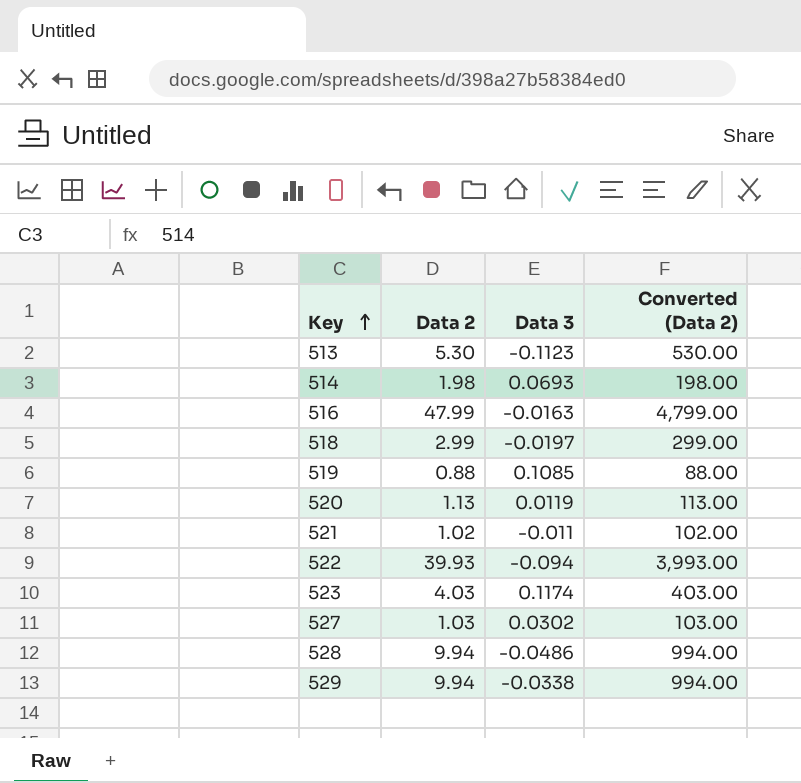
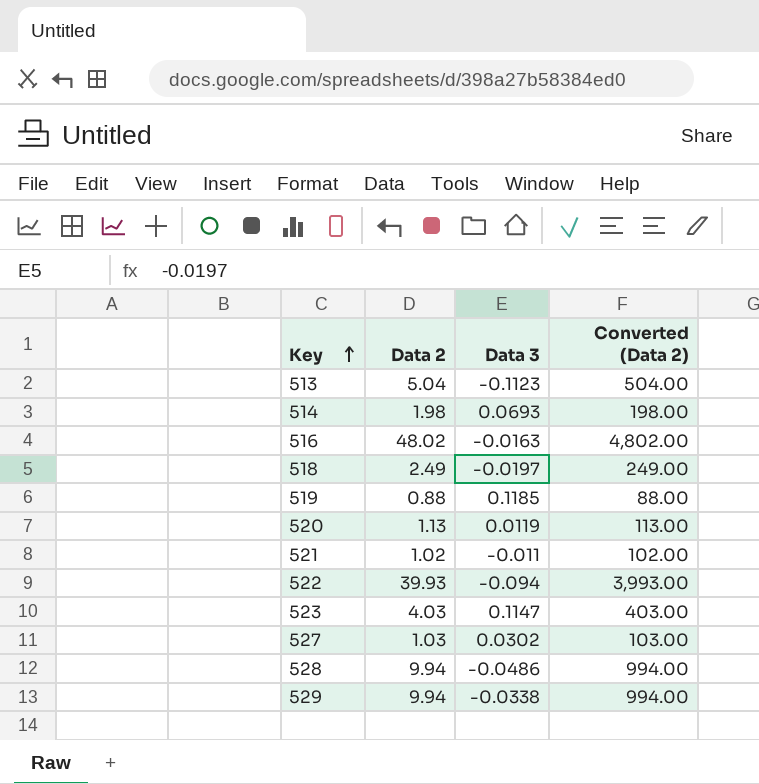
513 | Data 2: 5.30 -> 5.04
513 | Converted (Data 2): 530.00 -> 504.00
516 | Data 2: 47.99 -> 48.02
516 | Converted (Data 2): 4,799.00 -> 4,802.00
518 | Data 2: 2.99 -> 2.49
518 | Converted (Data 2): 299.00 -> 249.00
519 | Data 3: 0.1085 -> 0.1185
523 | Data 3: 0.1174 -> 0.1147

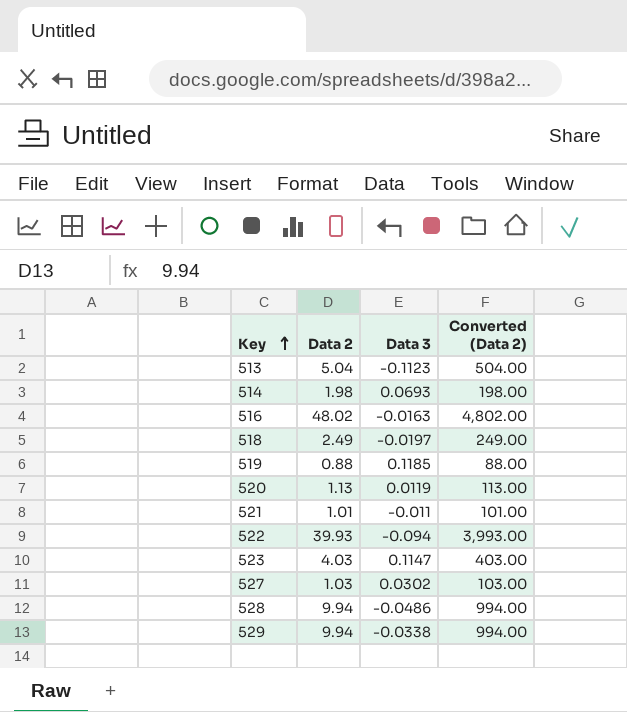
521 | Data 2: 1.02 -> 1.01
521 | Converted (Data 2): 102.00 -> 101.00

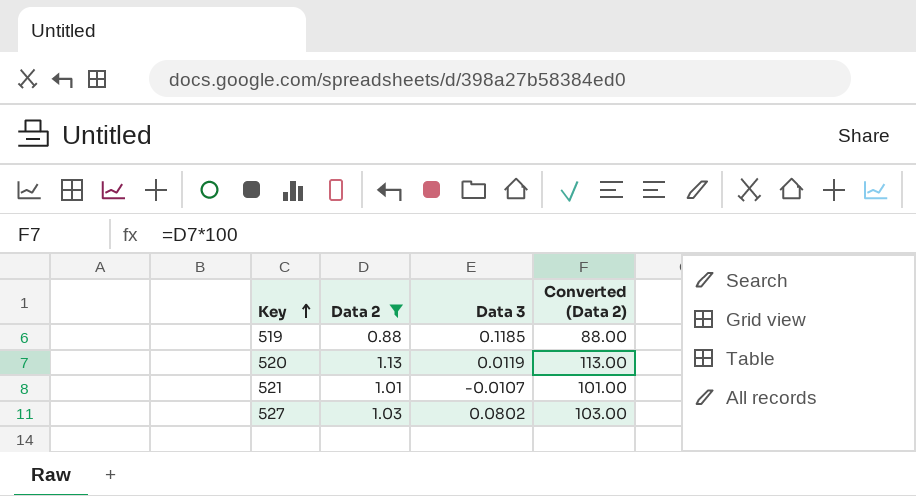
filter: none -> Data 2 <= 1.13
521 | Data 3: -0.011 -> -0.0107
527 | Data 3: 0.0302 -> 0.0802

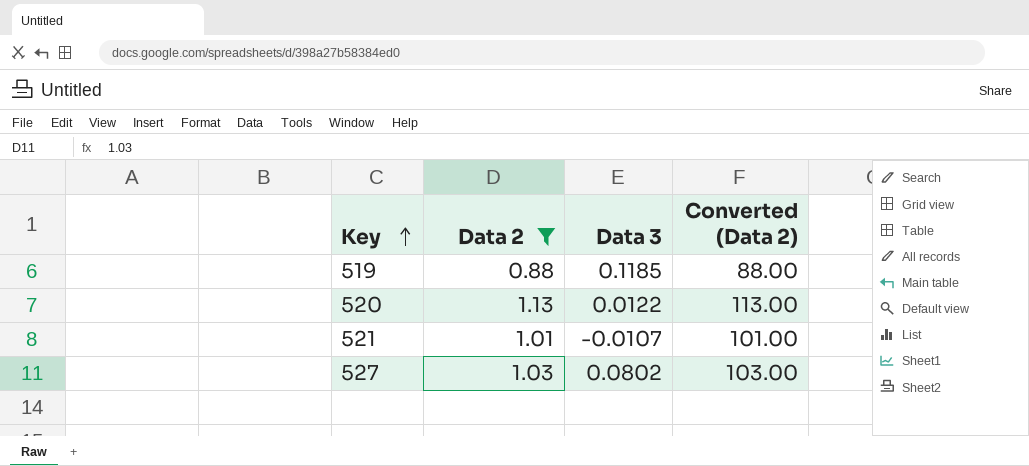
520 | Data 3: 0.0119 -> 0.0122

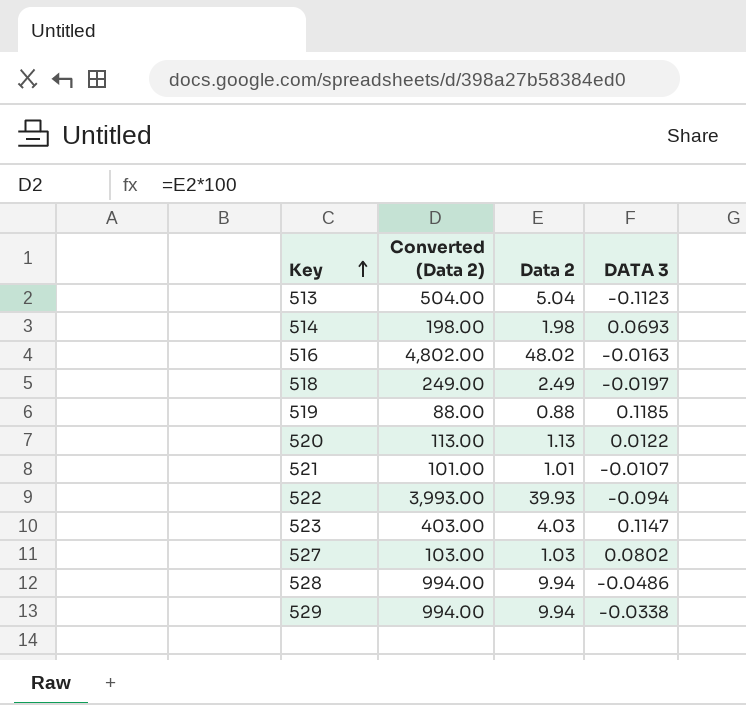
filter: Data 2 <= 1.13 -> none
column Converted (Data 2) | position: 4 -> 2
column name: Data 3 -> DATA 3

